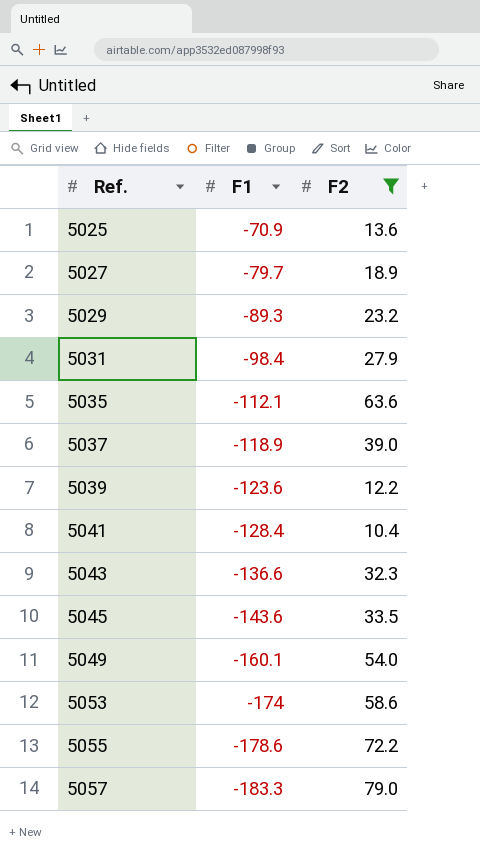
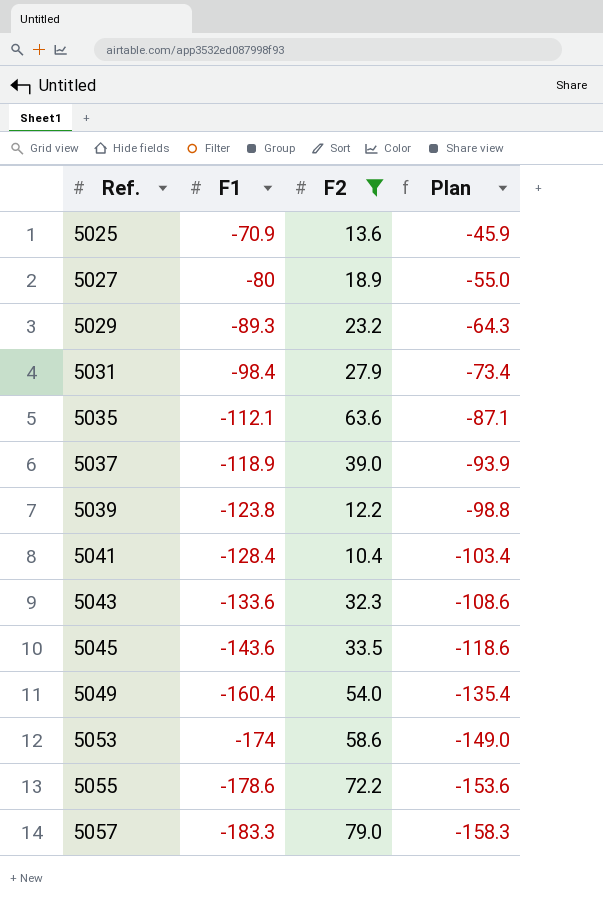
column Plan | formula: none -> [F1] + 25
5027 | F1: -79.7 -> -80
5039 | F1: -123.6 -> -123.8
5043 | F1: -136.6 -> -133.6
5049 | F1: -160.1 -> -160.4

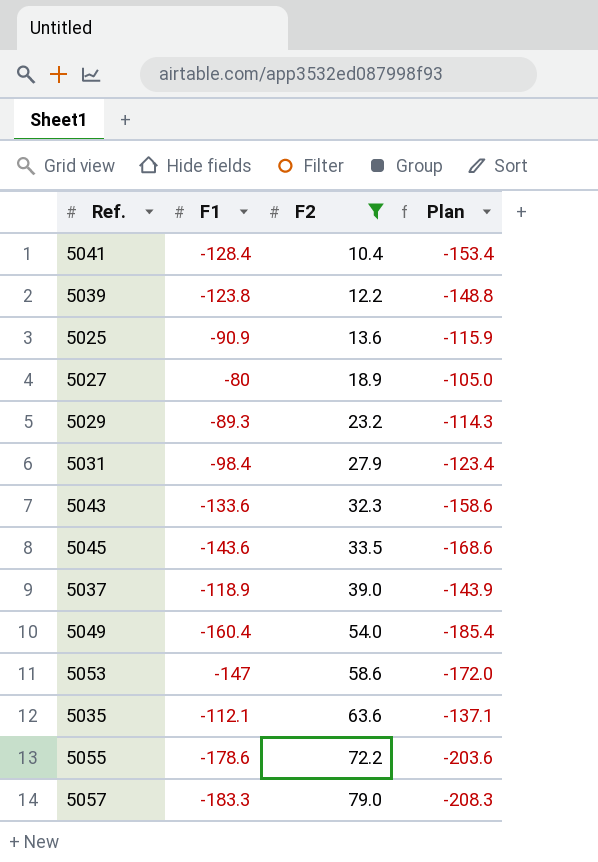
row order: Ref. ascending -> F2 ascending
column Plan | formula: [F1] + 25 -> [F1] - 25
5025 | F1: -70.9 -> -90.9
5053 | F1: -174 -> -147

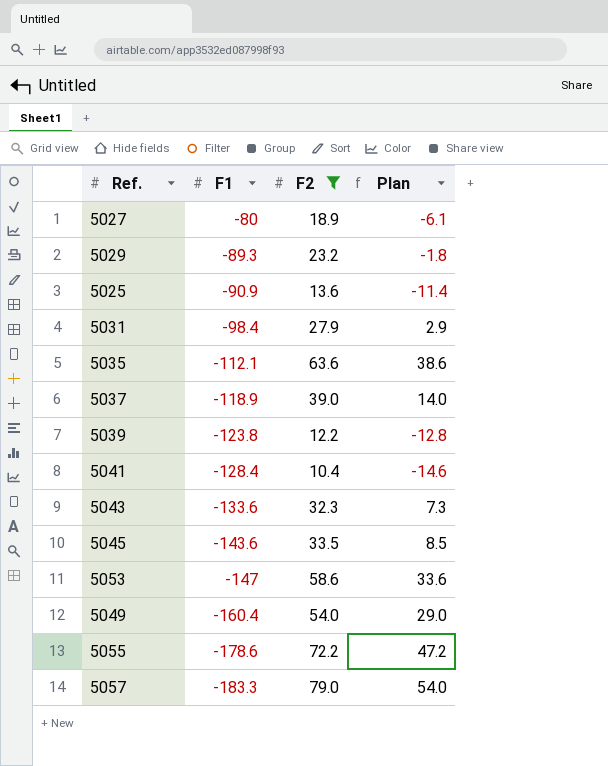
row order: F2 ascending -> F1 descending
column Plan | formula: [F1] - 25 -> [F2] - 25

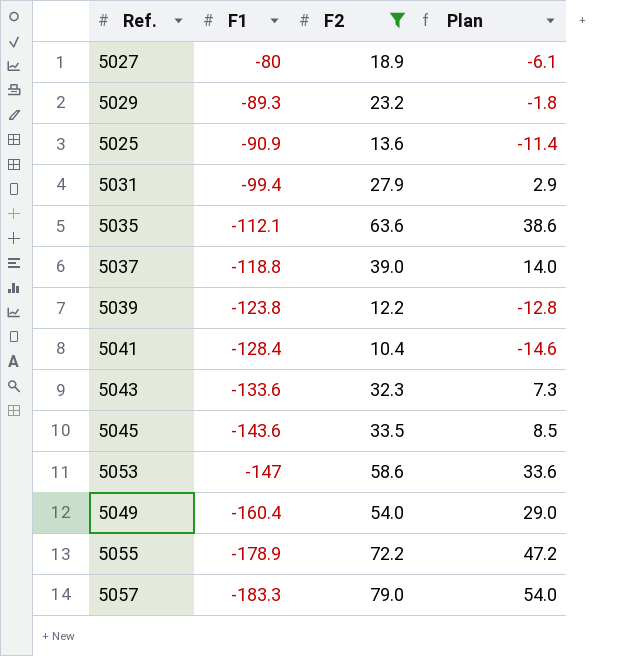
5031 | F1: -98.4 -> -99.4
5037 | F1: -118.9 -> -118.8
5055 | F1: -178.6 -> -178.9

